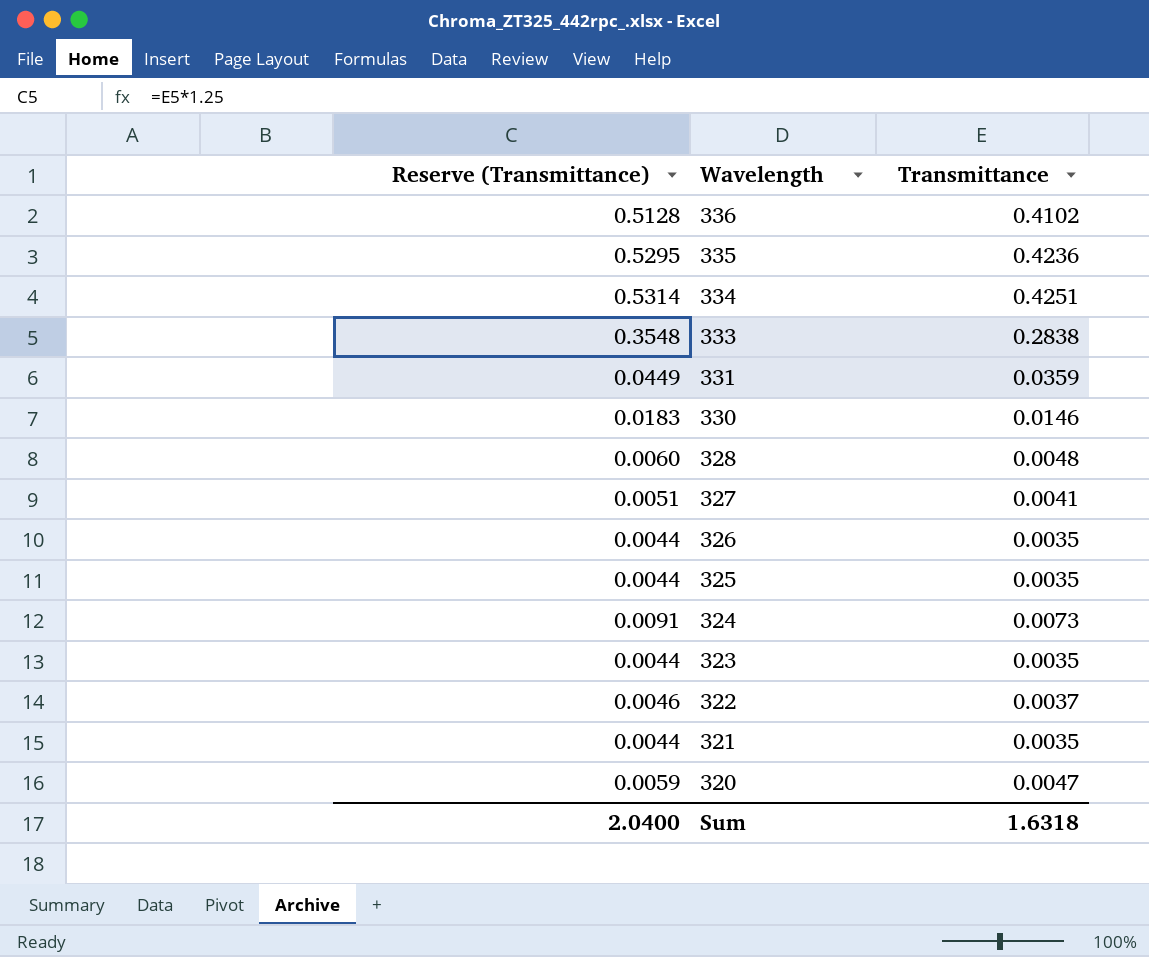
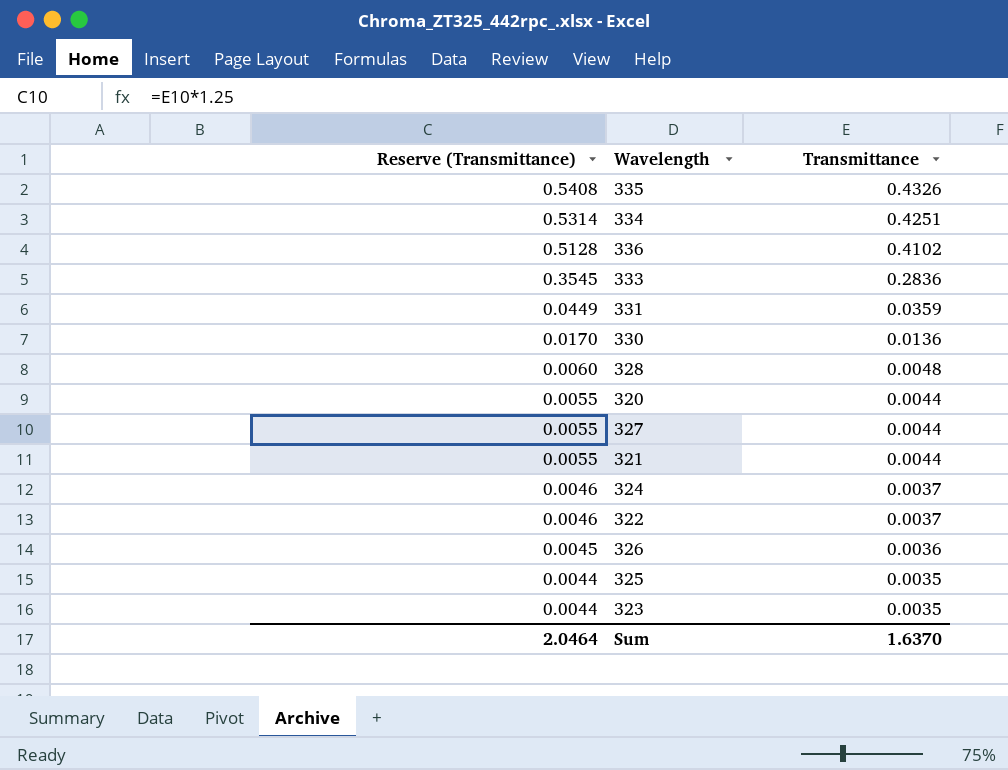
row order: Wavelength descending -> Reserve (Transmittance) descending
335 | Reserve (Transmittance): 0.5295 -> 0.5408
335 | Transmittance: 0.4236 -> 0.4326
333 | Reserve (Transmittance): 0.3548 -> 0.3545
333 | Transmittance: 0.2838 -> 0.2836
330 | Reserve (Transmittance): 0.0183 -> 0.0170
330 | Transmittance: 0.0146 -> 0.0136
320 | Reserve (Transmittance): 0.0059 -> 0.0055
320 | Transmittance: 0.0047 -> 0.0044
327 | Reserve (Transmittance): 0.0051 -> 0.0055
327 | Transmittance: 0.0041 -> 0.0044
321 | Reserve (Transmittance): 0.0044 -> 0.0055
321 | Transmittance: 0.0035 -> 0.0044
324 | Reserve (Transmittance): 0.0091 -> 0.0046
324 | Transmittance: 0.0073 -> 0.0037
326 | Reserve (Transmittance): 0.0044 -> 0.0045
326 | Transmittance: 0.0035 -> 0.0036
Sum | Reserve (Transmittance): 2.0400 -> 2.0464
Sum | Transmittance: 1.6318 -> 1.6370

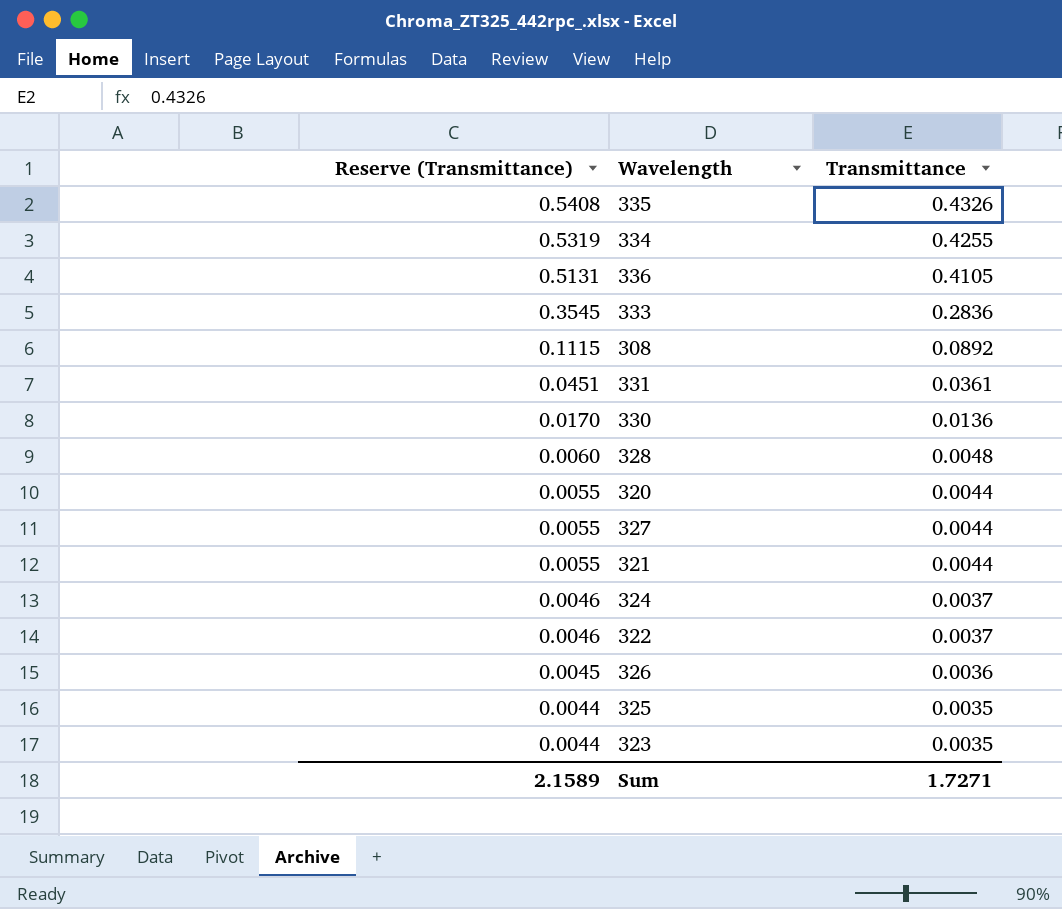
334 | Reserve (Transmittance): 0.5314 -> 0.5319
334 | Transmittance: 0.4251 -> 0.4255
336 | Reserve (Transmittance): 0.5128 -> 0.5131
336 | Transmittance: 0.4102 -> 0.4105
row 308: none -> 0.1115 | 0.0892
331 | Reserve (Transmittance): 0.0449 -> 0.0451
331 | Transmittance: 0.0359 -> 0.0361
Sum | Reserve (Transmittance): 2.0464 -> 2.1589
Sum | Transmittance: 1.6370 -> 1.7271

